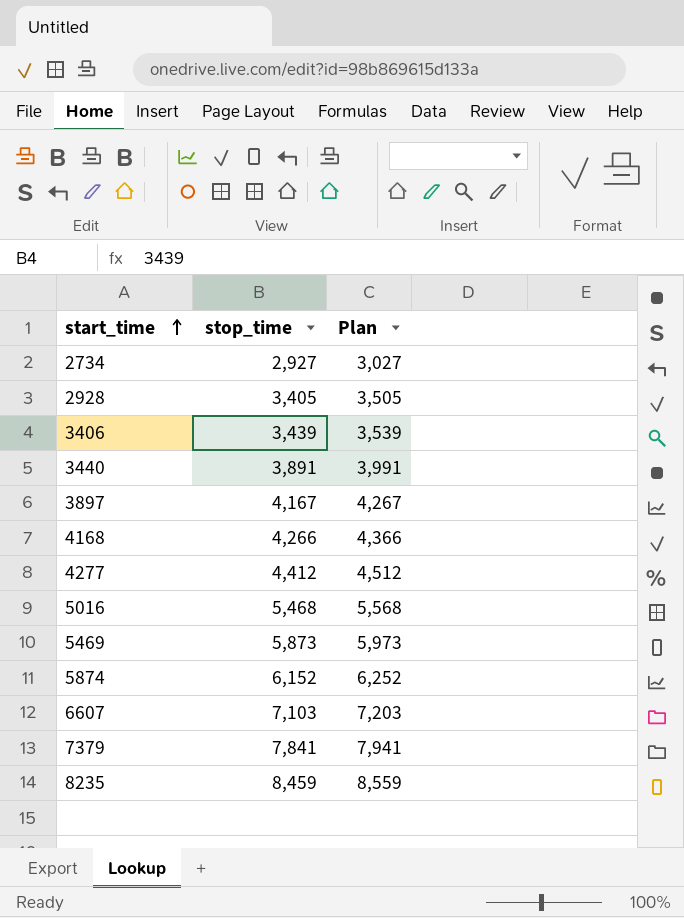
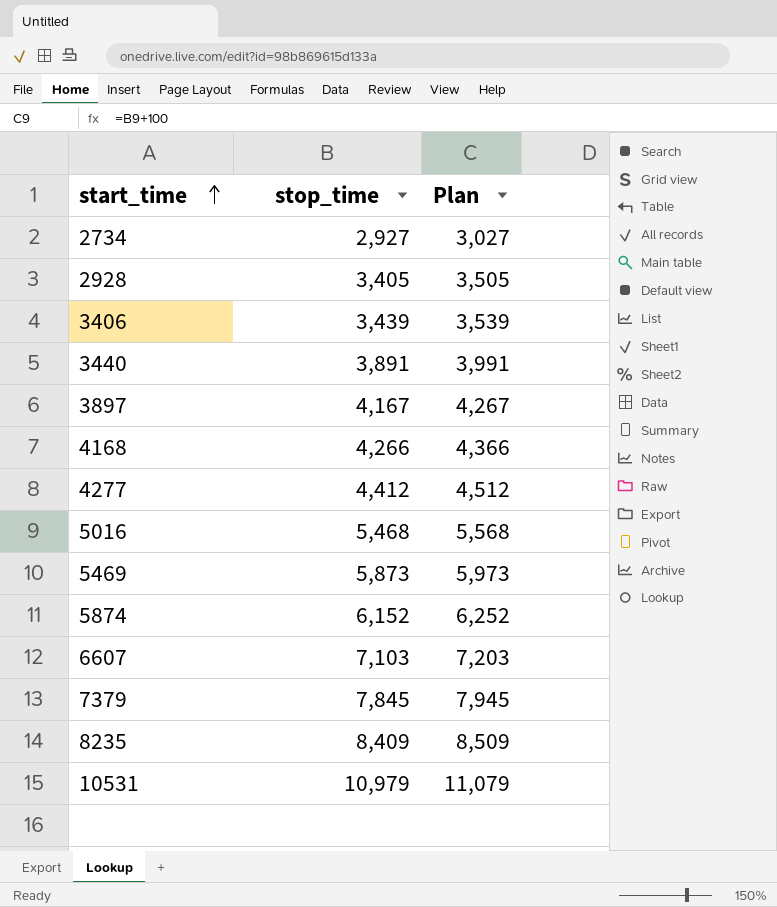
7379 | stop_time: 7,841 -> 7,845
7379 | Plan: 7,941 -> 7,945
8235 | stop_time: 8,459 -> 8,409
8235 | Plan: 8,559 -> 8,509
row 10531: none -> 10,979 | 11,079

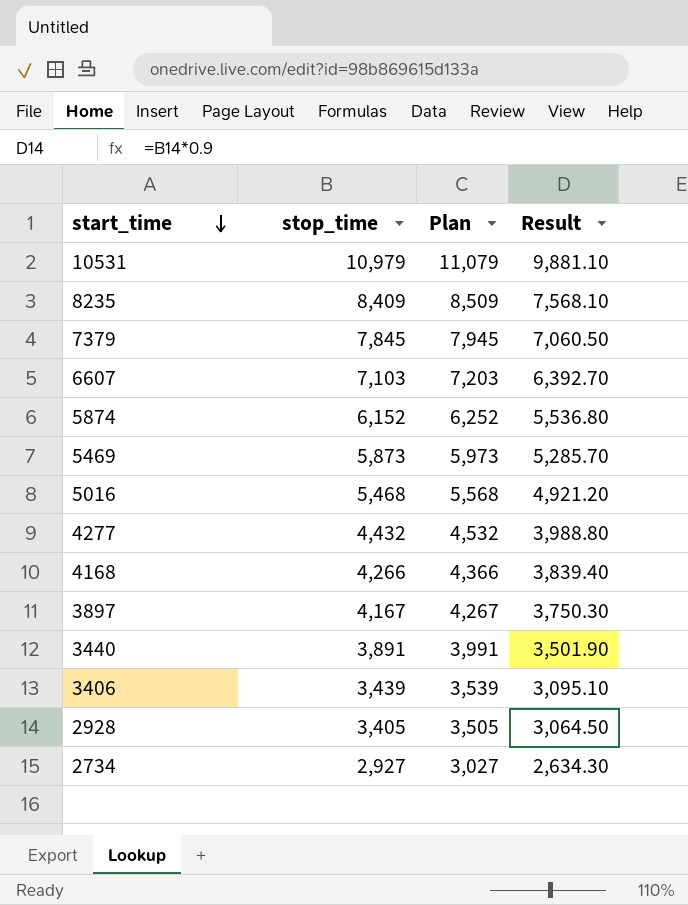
row order: start_time ascending -> start_time descending
column Result | formula: none -> [stop_time] * 0.9
4277 | stop_time: 4,412 -> 4,432
4277 | Plan: 4,512 -> 4,532

